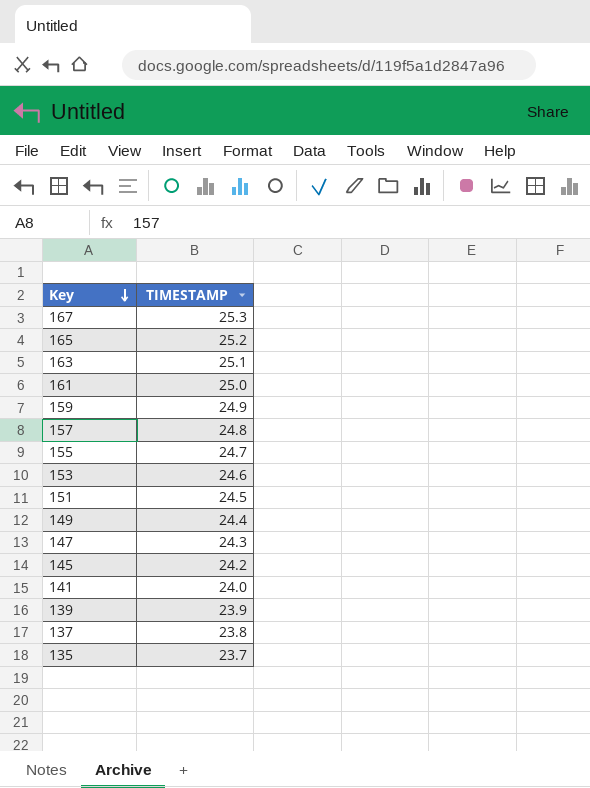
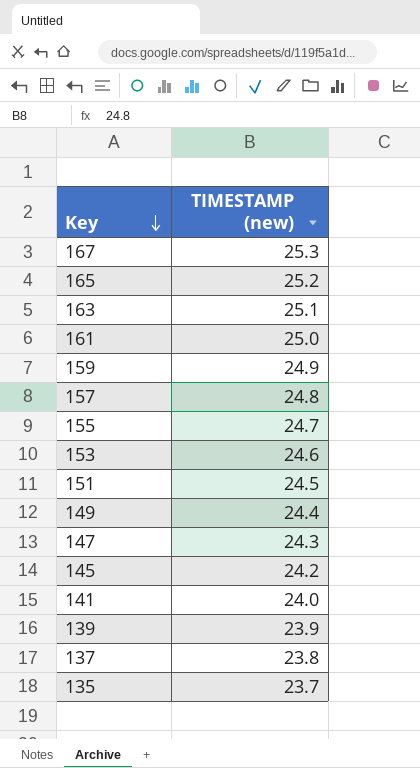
column name: TIMESTAMP -> TIMESTAMP (new)

